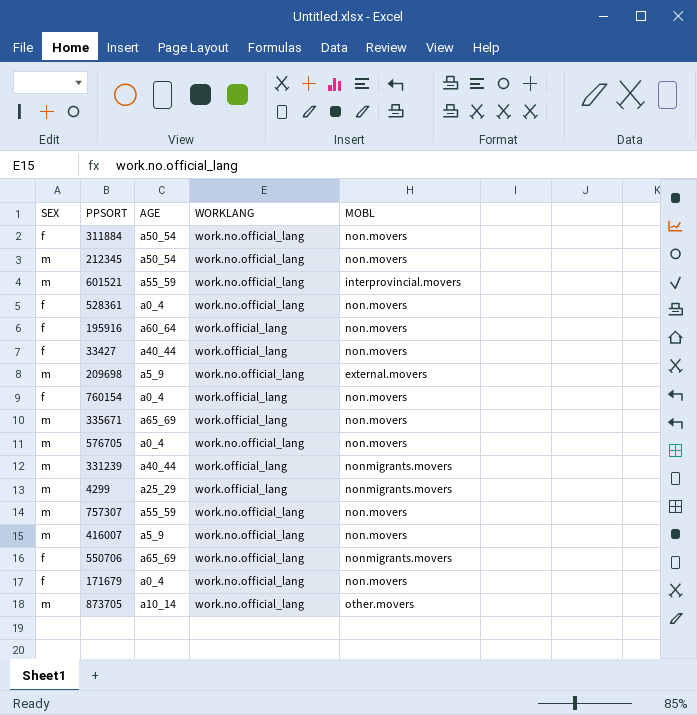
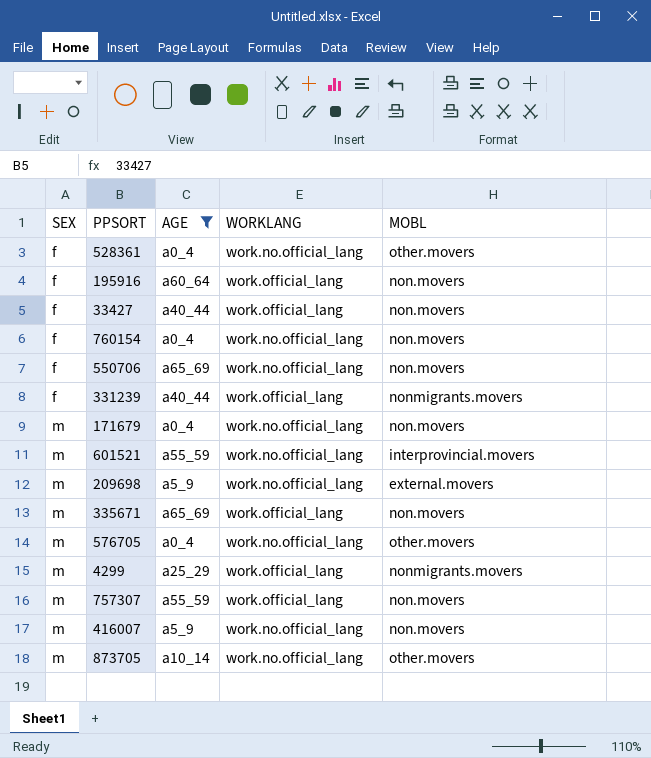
filter: none -> AGE != a50_54
row order: none -> SEX ascending
528361 | MOBL: non.movers -> other.movers
760154 | WORKLANG: work.official_lang -> work.no.official_lang
550706 | MOBL: nonmigrants.movers -> non.movers
331239 | SEX: m -> f
171679 | SEX: f -> m
576705 | MOBL: non.movers -> other.movers
757307 | WORKLANG: work.no.official_lang -> work.official_lang

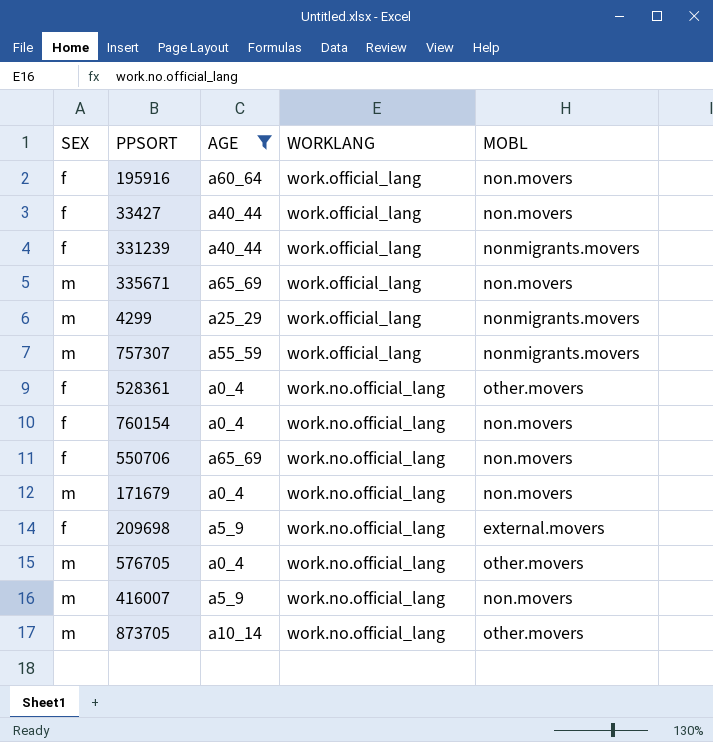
row order: SEX ascending -> WORKLANG descending
row 601521: m | a55_59 | work.no.official_lang | interprovincial.movers -> none
757307 | MOBL: non.movers -> nonmigrants.movers
209698 | SEX: m -> f

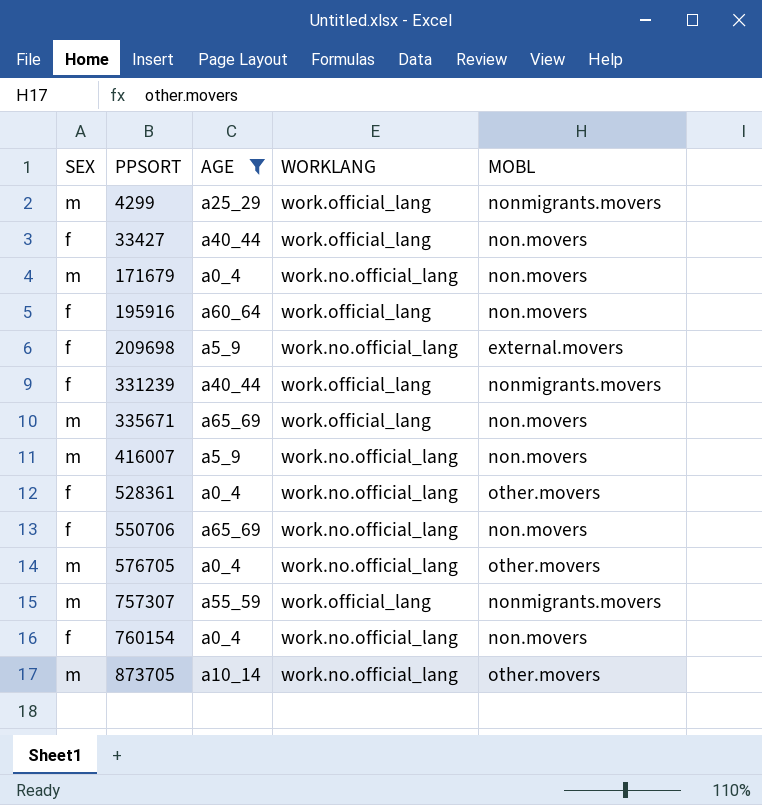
row order: WORKLANG descending -> PPSORT ascending

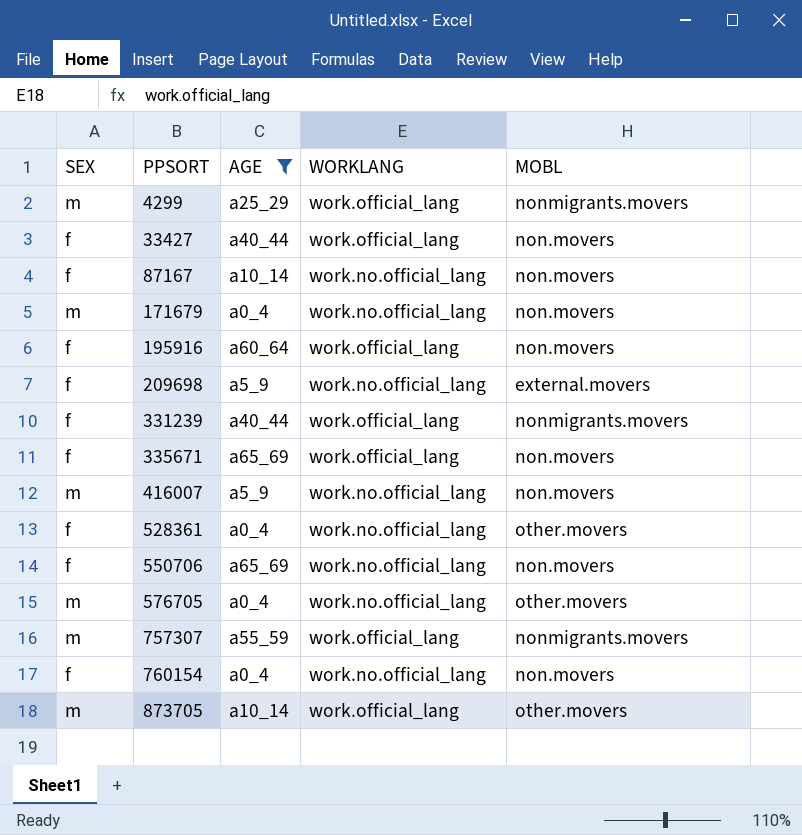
row 87167: none -> f | a10_14 | work.no.official_lang | non.movers
335671 | SEX: m -> f
873705 | WORKLANG: work.no.official_lang -> work.official_lang

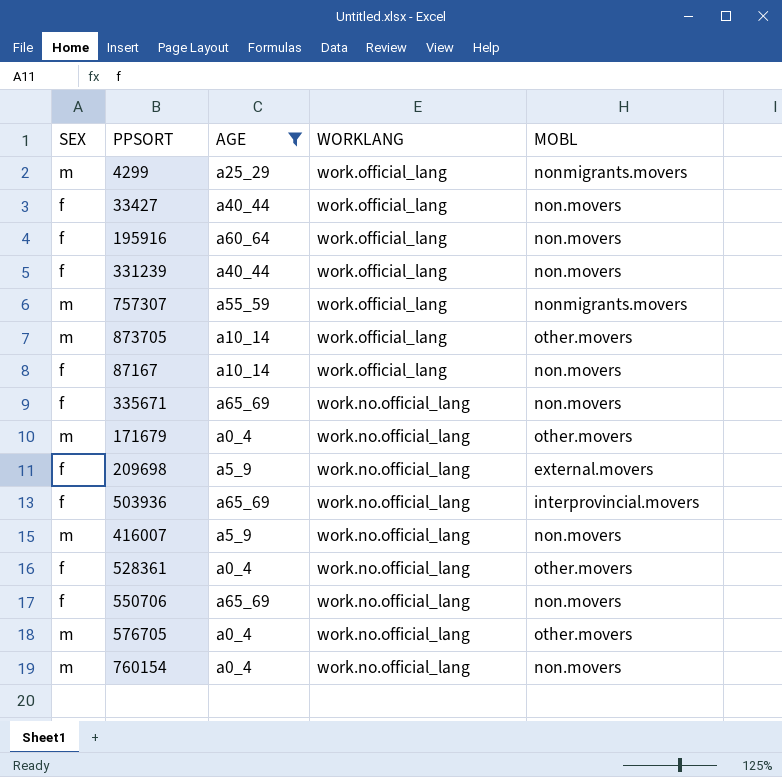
row order: PPSORT ascending -> WORKLANG descending
331239 | MOBL: nonmigrants.movers -> non.movers
87167 | WORKLANG: work.no.official_lang -> work.official_lang
335671 | WORKLANG: work.official_lang -> work.no.official_lang
171679 | MOBL: non.movers -> other.movers
row 503936: none -> f | a65_69 | work.no.official_lang | interprovincial.movers
760154 | SEX: f -> m

